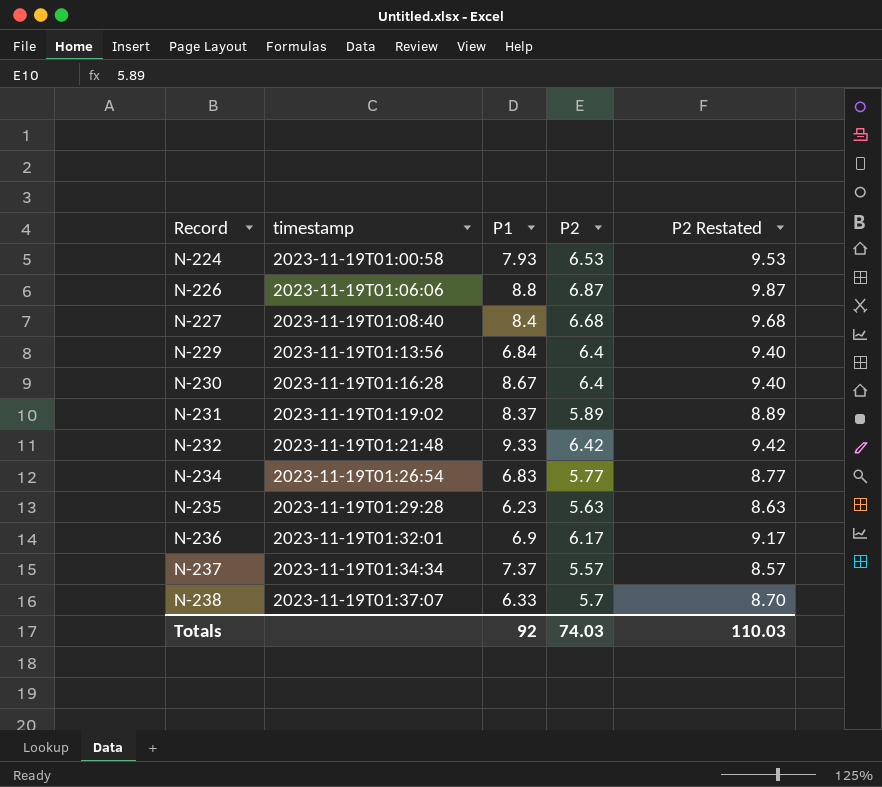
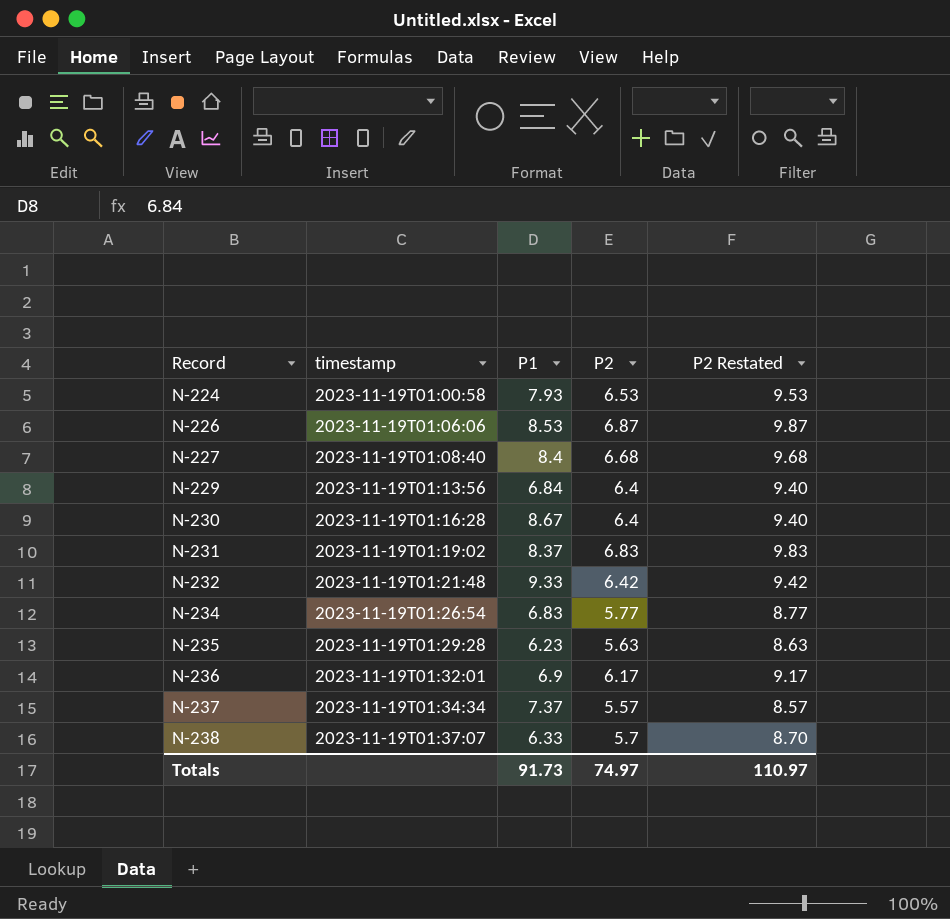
N-226 | P1: 8.8 -> 8.53
N-231 | P2: 5.89 -> 6.83
N-231 | P2 Restated: 8.89 -> 9.83
Totals | P1: 92 -> 91.73
Totals | P2: 74.03 -> 74.97
Totals | P2 Restated: 110.03 -> 110.97

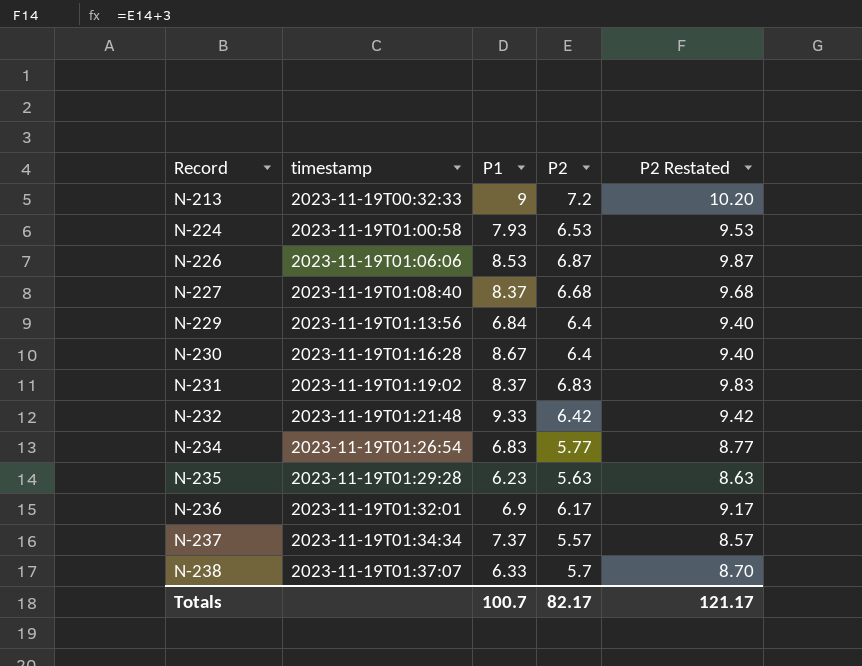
row N-213: none -> 2023-11-19T00:32:33 | 9 | 7.2 | 10.20
N-227 | P1: 8.4 -> 8.37
Totals | P1: 91.73 -> 100.7
Totals | P2: 74.97 -> 82.17
Totals | P2 Restated: 110.97 -> 121.17

